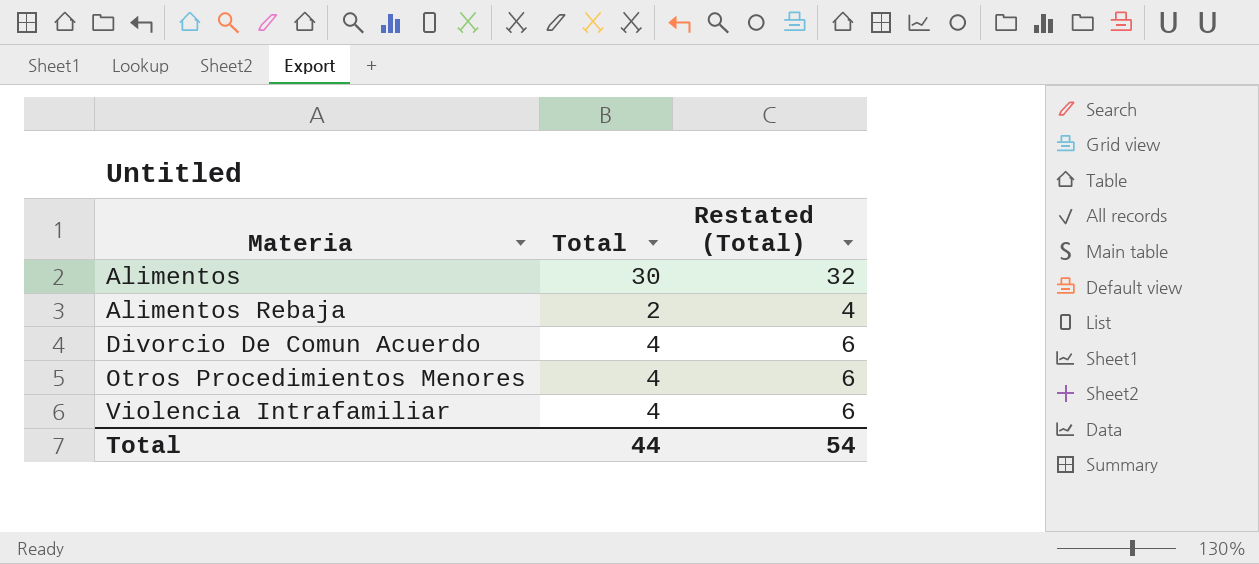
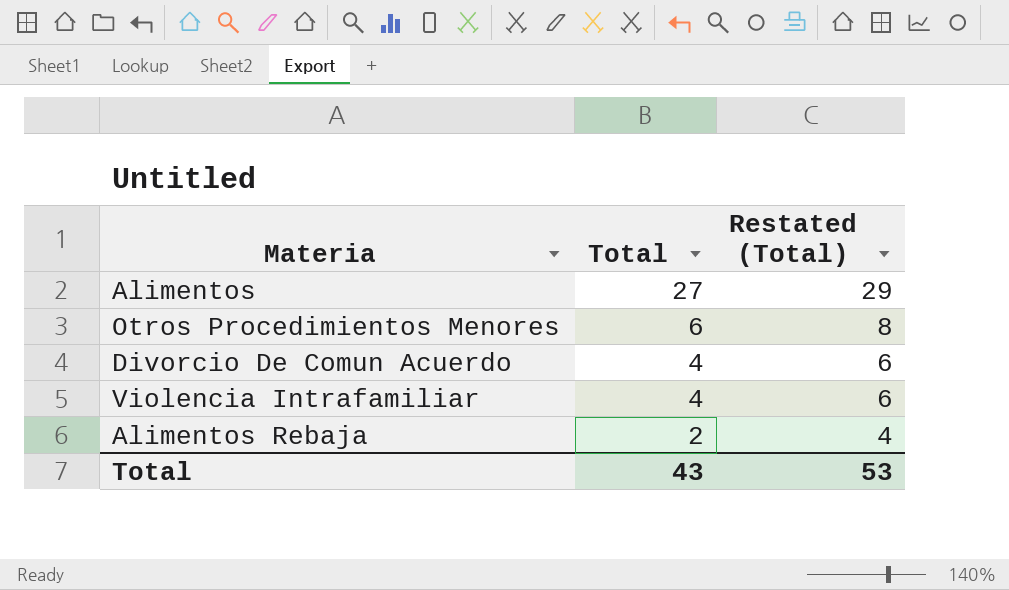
row order: Materia ascending -> Total descending
Alimentos | Total: 30 -> 27
Alimentos | Restated (Total): 32 -> 29
Otros Procedimientos Menores | Total: 4 -> 6
Otros Procedimientos Menores | Restated (Total): 6 -> 8
Total | Total: 44 -> 43
Total | Restated (Total): 54 -> 53

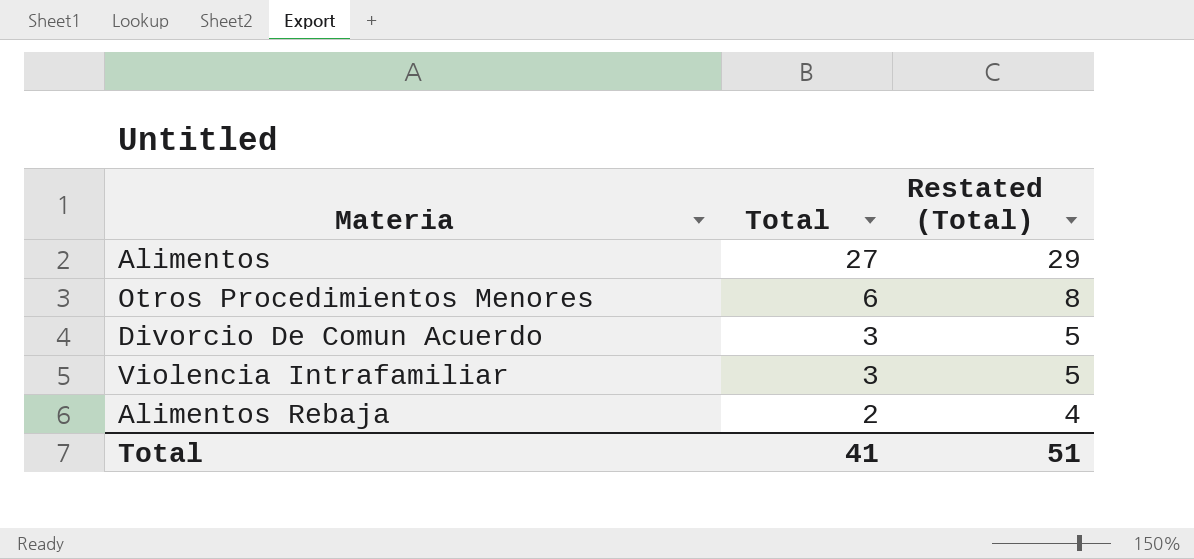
Divorcio De Comun Acuerdo | Total: 4 -> 3
Divorcio De Comun Acuerdo | Restated (Total): 6 -> 5
Violencia Intrafamiliar | Total: 4 -> 3
Violencia Intrafamiliar | Restated (Total): 6 -> 5
Total | Total: 43 -> 41
Total | Restated (Total): 53 -> 51

